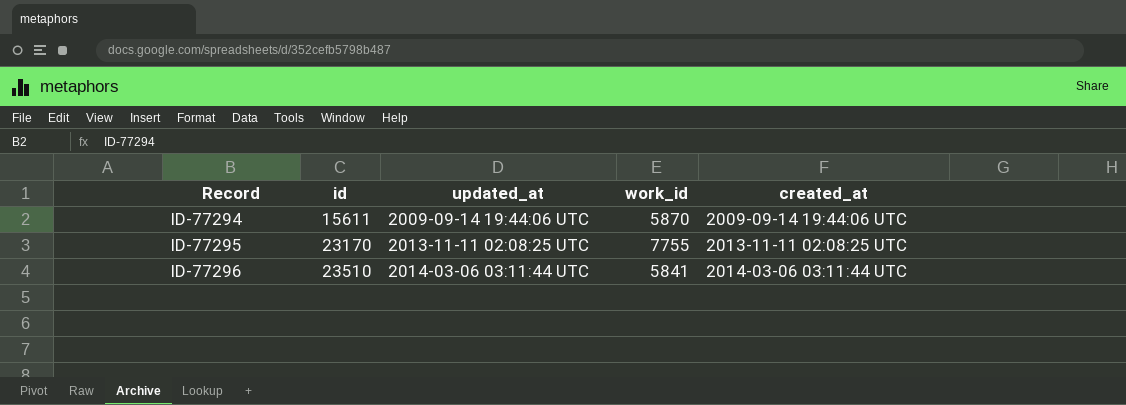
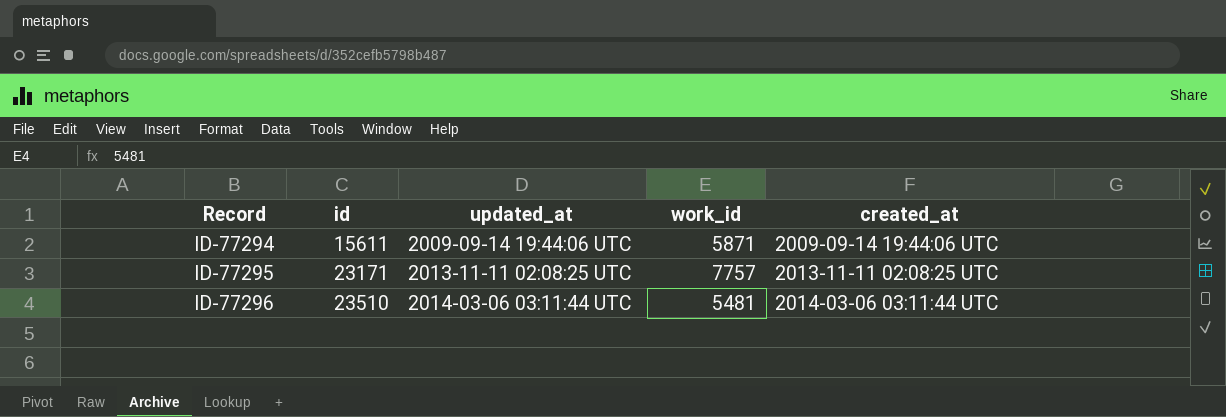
ID-77294 | work_id: 5870 -> 5871
ID-77295 | id: 23170 -> 23171
ID-77295 | work_id: 7755 -> 7757
ID-77296 | work_id: 5841 -> 5481

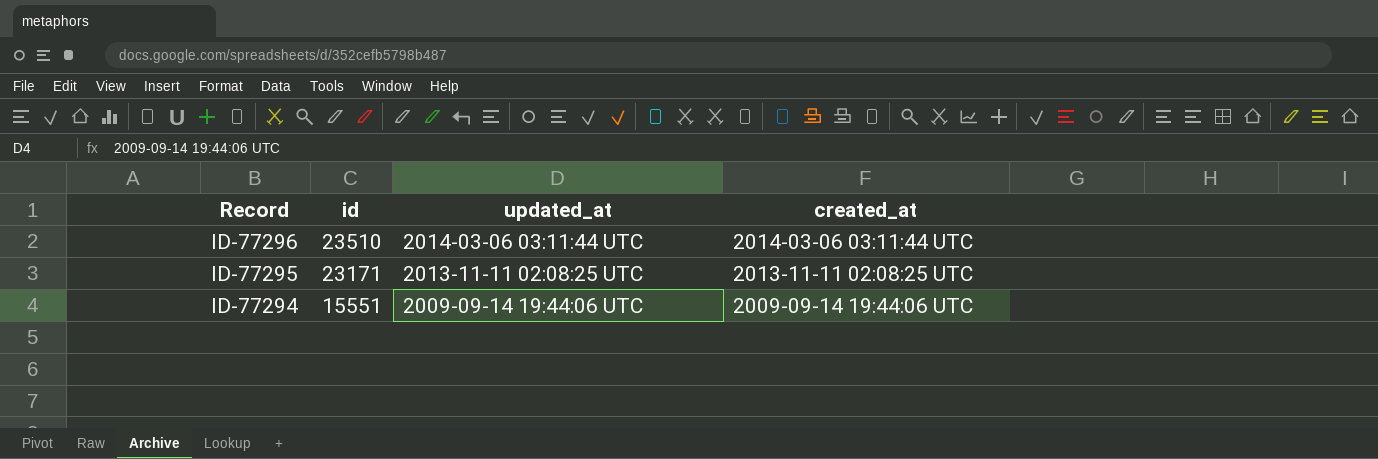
row order: Record ascending -> Record descending
column work_id | position: 4 -> none
ID-77294 | id: 15611 -> 15551

